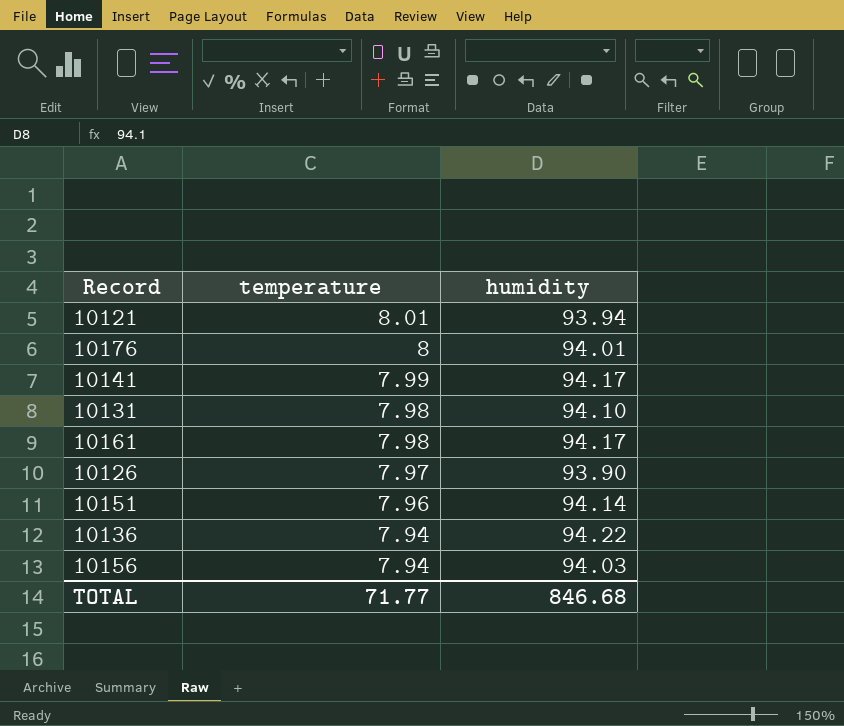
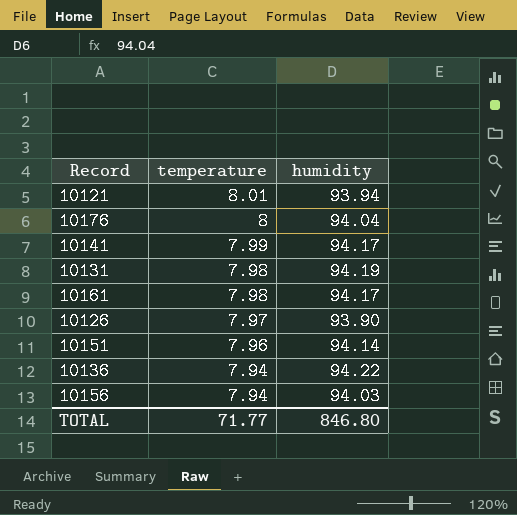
10176 | humidity: 94.01 -> 94.04
10131 | humidity: 94.10 -> 94.19
TOTAL | humidity: 846.68 -> 846.80

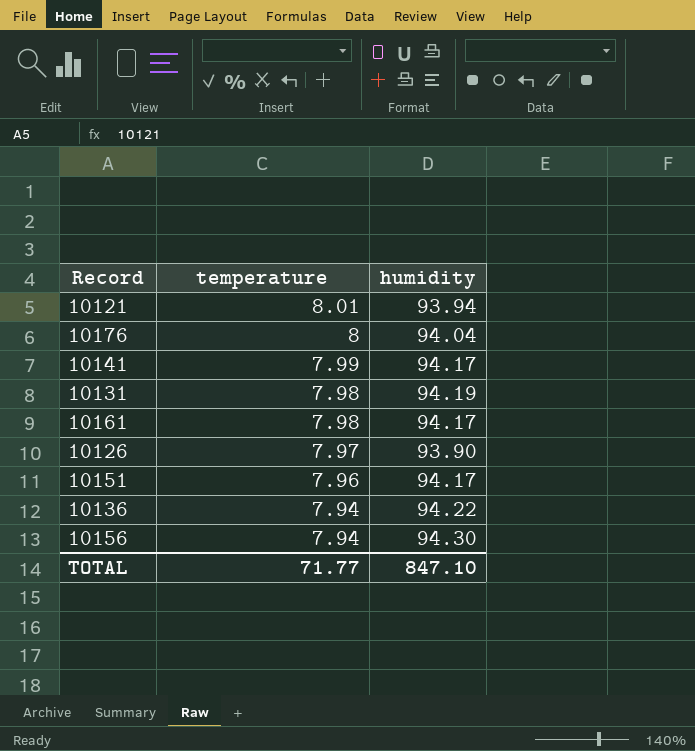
10151 | humidity: 94.14 -> 94.17
10156 | humidity: 94.03 -> 94.30
TOTAL | humidity: 846.80 -> 847.10

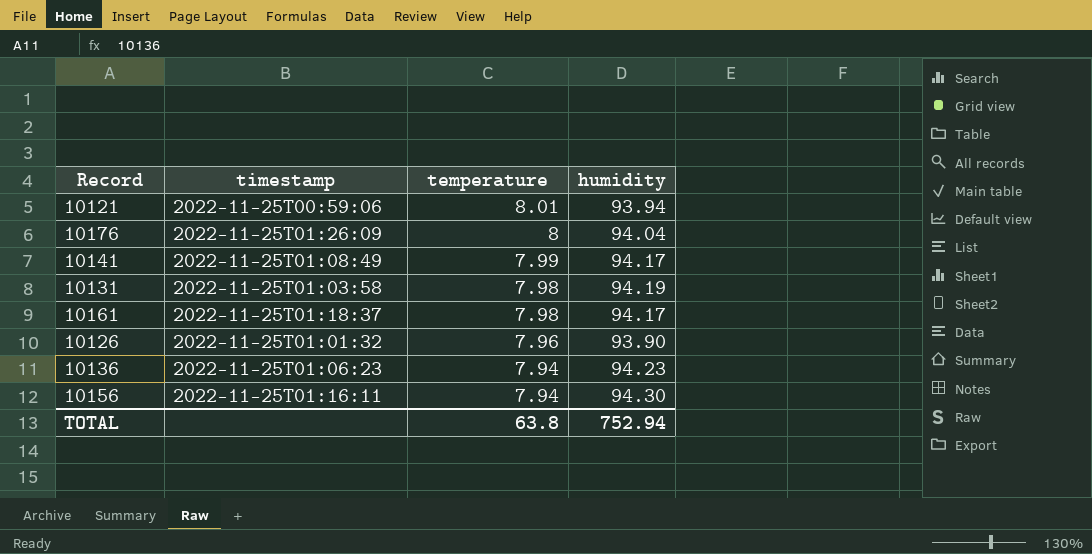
column timestamp | position: none -> 2
row 10151: 7.96 | 94.17 -> none
10126 | temperature: 7.97 -> 7.96
10136 | humidity: 94.22 -> 94.23
TOTAL | temperature: 71.77 -> 63.8
TOTAL | humidity: 847.10 -> 752.94

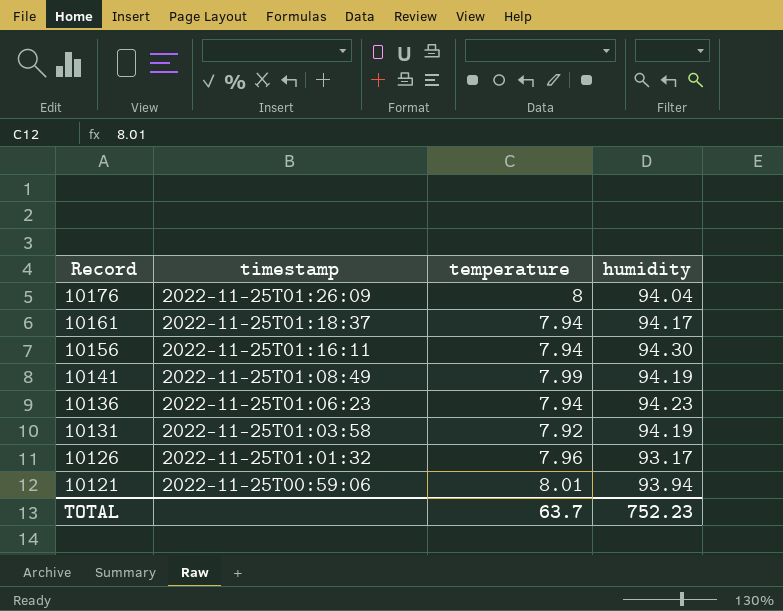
row order: temperature descending -> Record descending
10161 | temperature: 7.98 -> 7.94
10141 | humidity: 94.17 -> 94.19
10131 | temperature: 7.98 -> 7.92
10126 | humidity: 93.90 -> 93.17
TOTAL | temperature: 63.8 -> 63.7
TOTAL | humidity: 752.94 -> 752.23

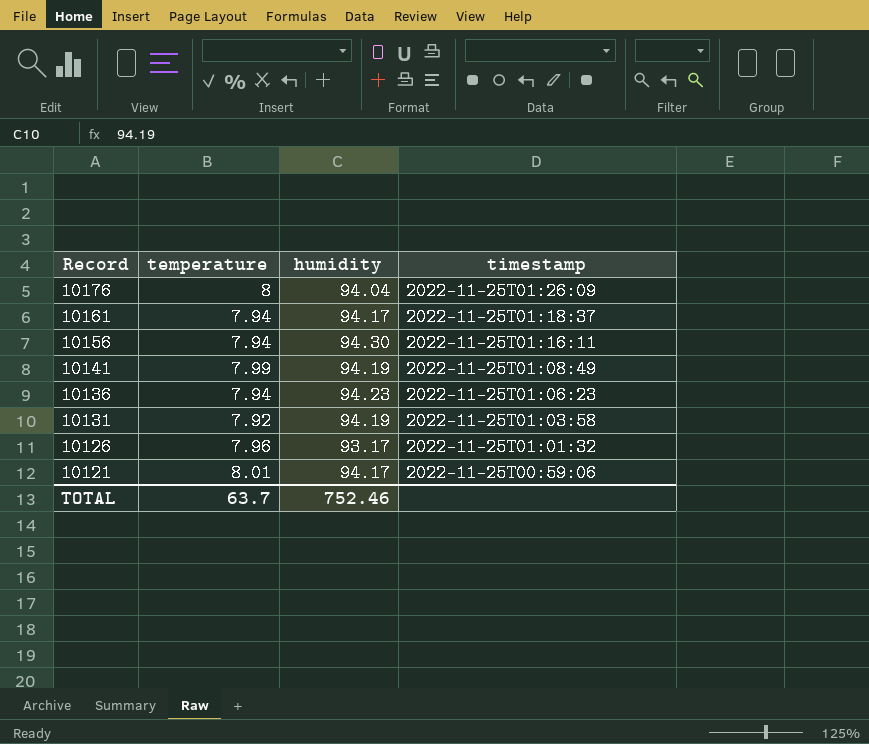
column timestamp | position: 2 -> 4
10121 | humidity: 93.94 -> 94.17
TOTAL | humidity: 752.23 -> 752.46

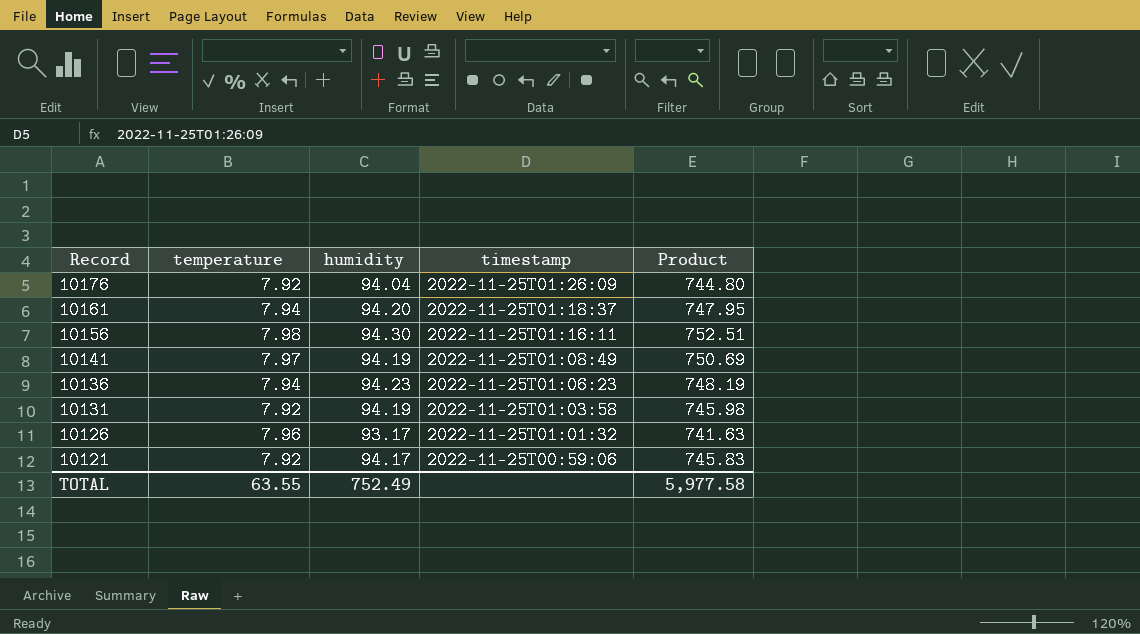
column Product | formula: none -> [temperature] * [humidity]
10176 | temperature: 8 -> 7.92
10161 | humidity: 94.17 -> 94.20
10156 | temperature: 7.94 -> 7.98
10141 | temperature: 7.99 -> 7.97
10121 | temperature: 8.01 -> 7.92
TOTAL | temperature: 63.7 -> 63.55
TOTAL | humidity: 752.46 -> 752.49

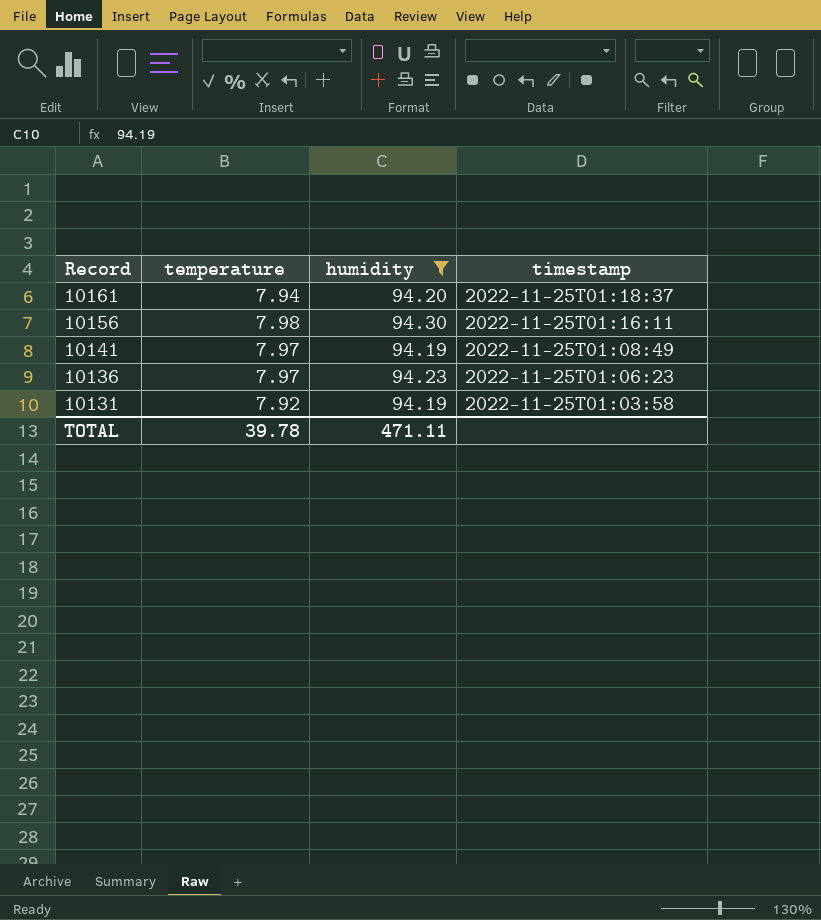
filter: none -> humidity >= 94.19
column Product | formula: [temperature] * [humidity] -> none
10136 | temperature: 7.94 -> 7.97
TOTAL | temperature: 63.55 -> 39.78
TOTAL | humidity: 752.49 -> 471.11

